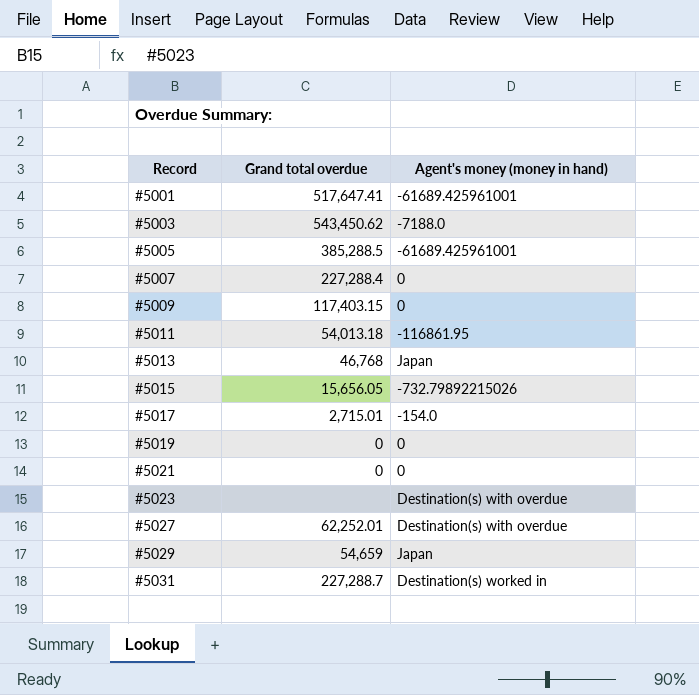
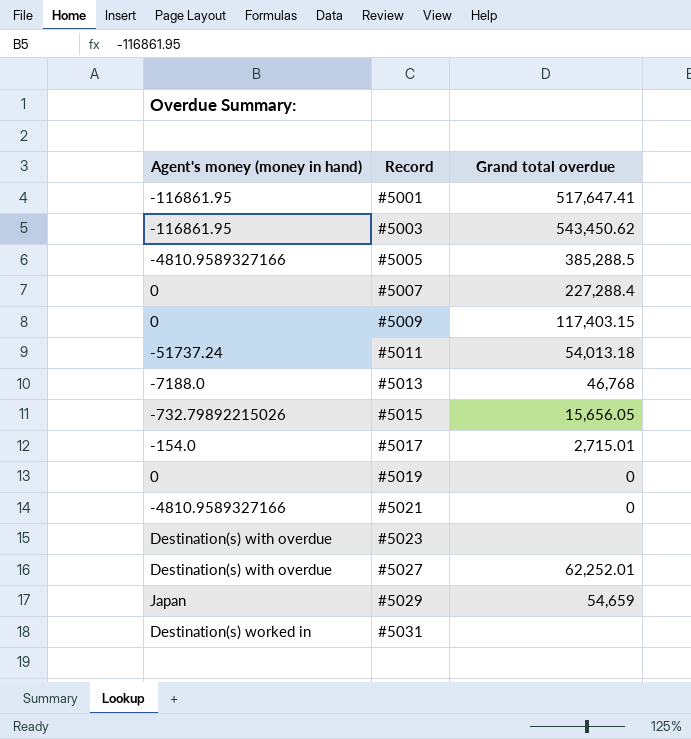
column Agent's money (money in hand) | position: 3 -> 1
#5001 | Agent's money (money in hand): -61689.425961001 -> -116861.95
#5003 | Agent's money (money in hand): -7188.0 -> -116861.95
#5005 | Agent's money (money in hand): -61689.425961001 -> -4810.9589327166
#5011 | Agent's money (money in hand): -116861.95 -> -51737.24
#5013 | Agent's money (money in hand): Japan -> -7188.0
#5021 | Agent's money (money in hand): 0 -> -4810.9589327166
#5031 | Grand total overdue: 227,288.7 -> none

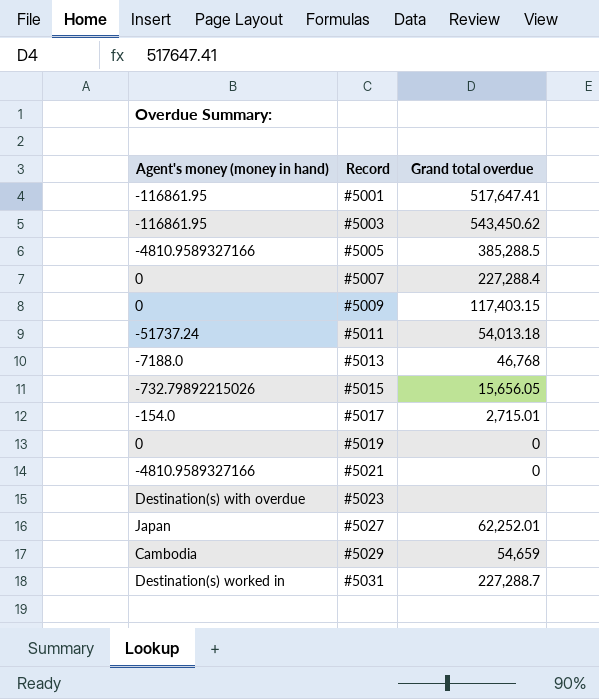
#5027 | Agent's money (money in hand): Destination(s) with overdue -> Japan
#5029 | Agent's money (money in hand): Japan -> Cambodia
#5031 | Grand total overdue: none -> 227,288.7

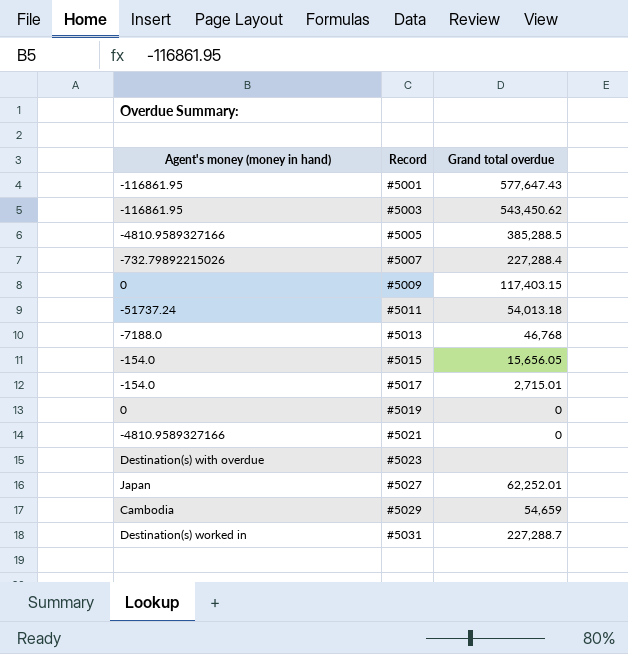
#5001 | Grand total overdue: 517,647.41 -> 577,647.43
#5007 | Agent's money (money in hand): 0 -> -732.79892215026
#5015 | Agent's money (money in hand): -732.79892215026 -> -154.0

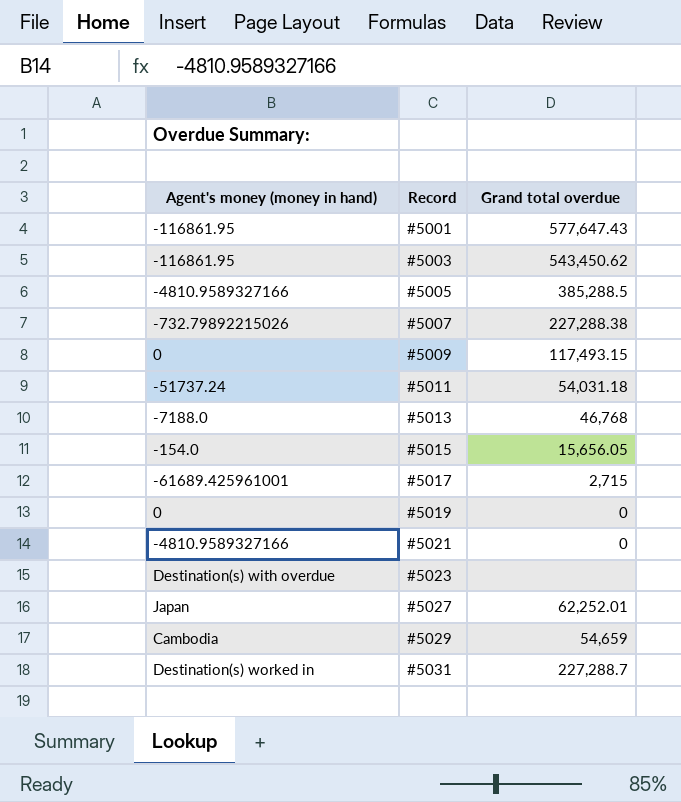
#5007 | Grand total overdue: 227,288.4 -> 227,288.38
#5009 | Grand total overdue: 117,403.15 -> 117,493.15
#5011 | Grand total overdue: 54,013.18 -> 54,031.18
#5017 | Agent's money (money in hand): -154.0 -> -61689.425961001
#5017 | Grand total overdue: 2,715.01 -> 2,715

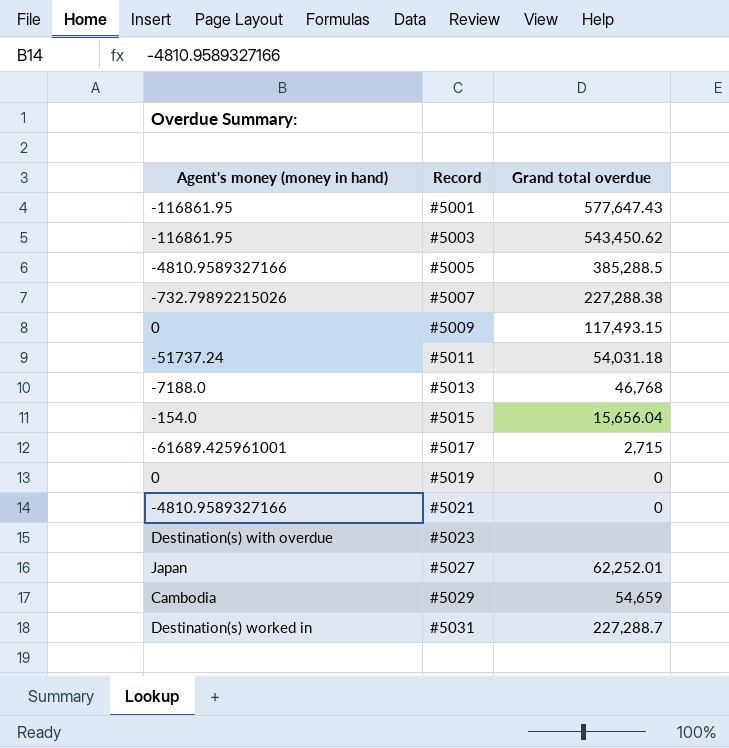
#5015 | Grand total overdue: 15,656.05 -> 15,656.04

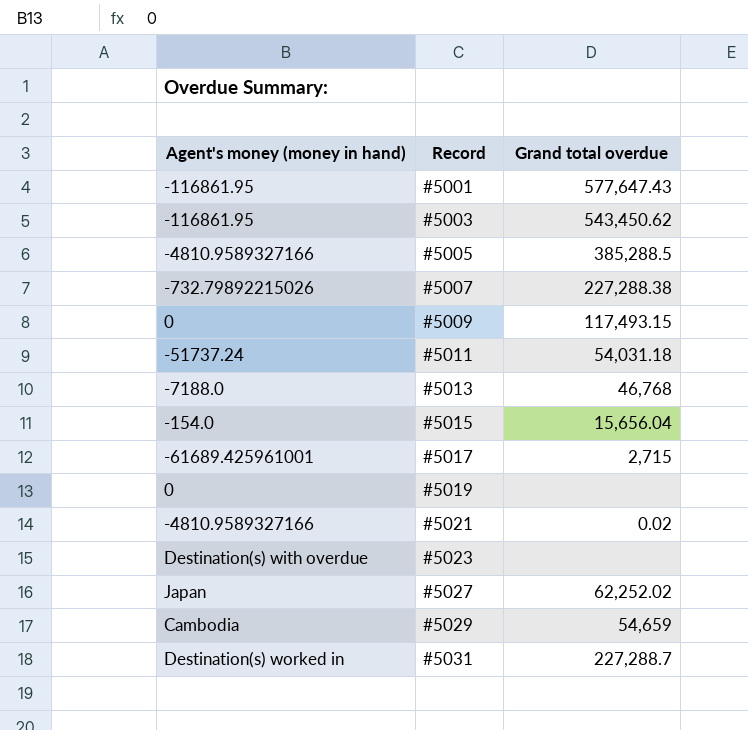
#5019 | Grand total overdue: 0 -> none
#5021 | Grand total overdue: 0 -> 0.02
#5027 | Grand total overdue: 62,252.01 -> 62,252.02

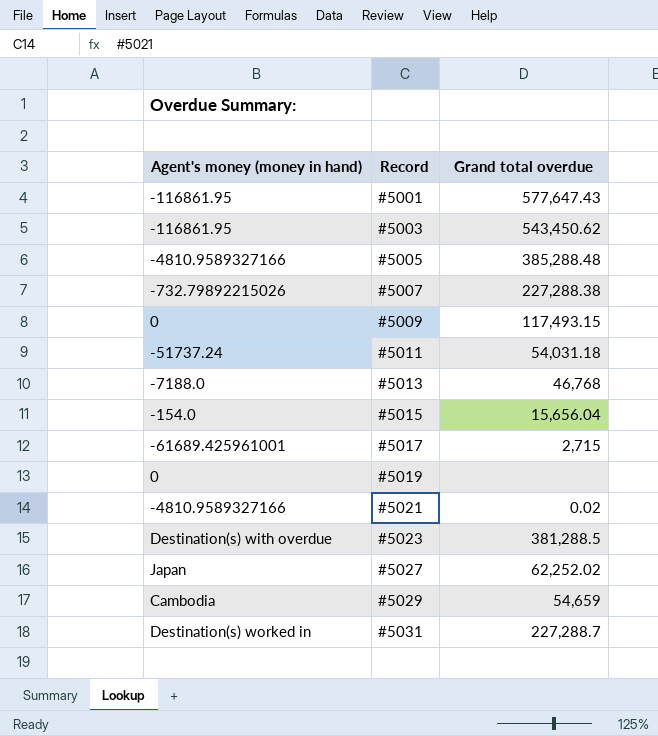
#5005 | Grand total overdue: 385,288.5 -> 385,288.48
#5023 | Grand total overdue: none -> 381,288.5

